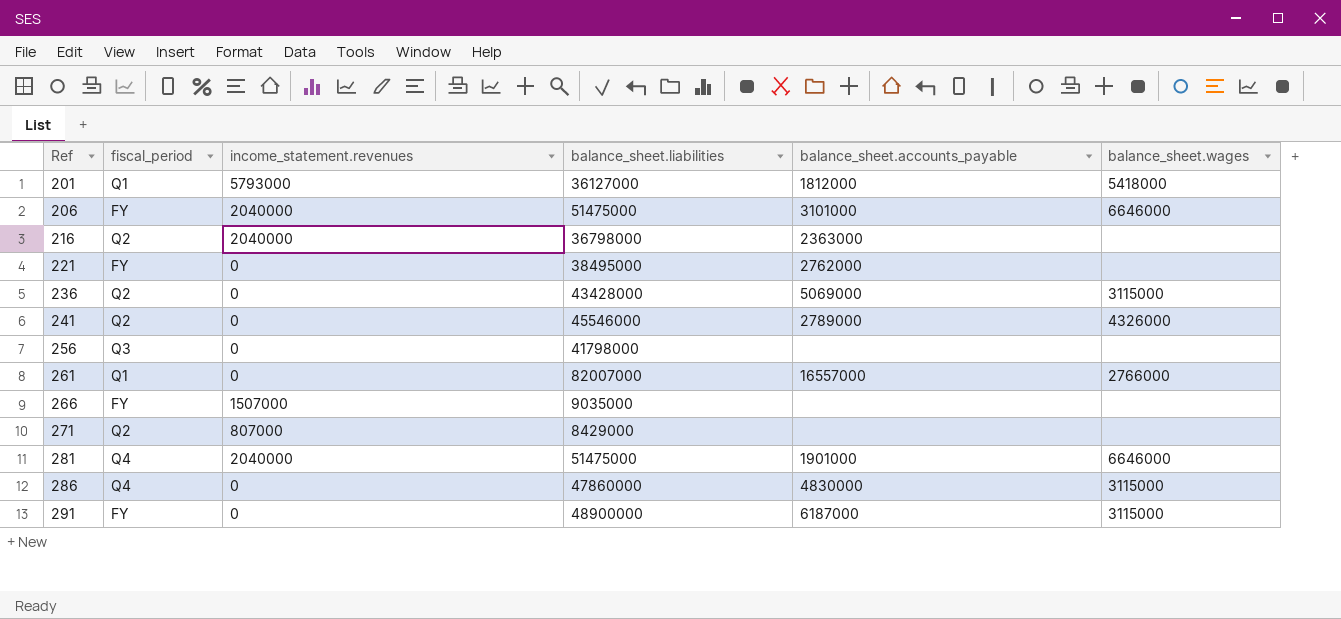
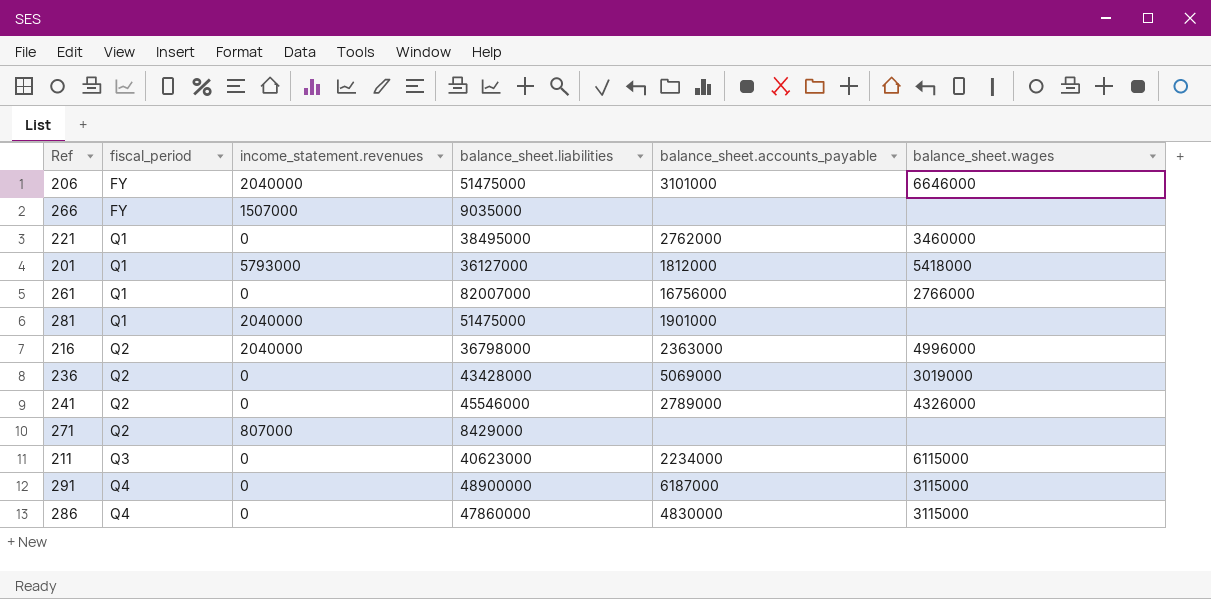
row order: Ref ascending -> fiscal_period ascending
row 256: Q3 | 0 | 41798000 | none | none -> none
221 | fiscal_period: FY -> Q1
221 | balance_sheet.wages: none -> 3460000
261 | balance_sheet.accounts_payable: 16557000 -> 16756000
281 | fiscal_period: Q4 -> Q1
281 | balance_sheet.wages: 6646000 -> none
216 | balance_sheet.wages: none -> 4996000
236 | balance_sheet.wages: 3115000 -> 3019000
row 211: none -> Q3 | 0 | 40623000 | 2234000 | 6115000
291 | fiscal_period: FY -> Q4

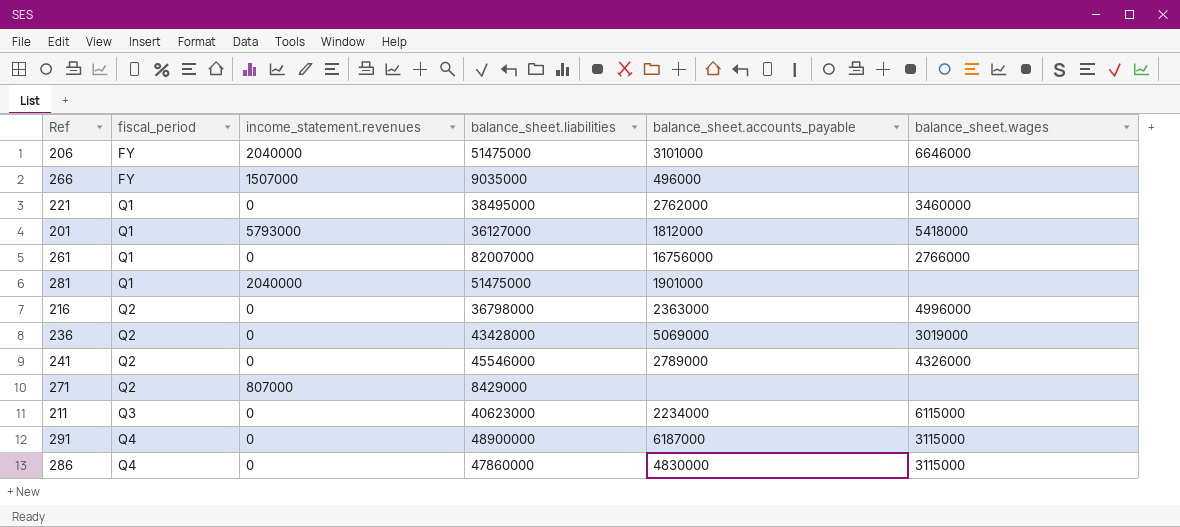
266 | balance_sheet.accounts_payable: none -> 496000
216 | income_statement.revenues: 2040000 -> 0

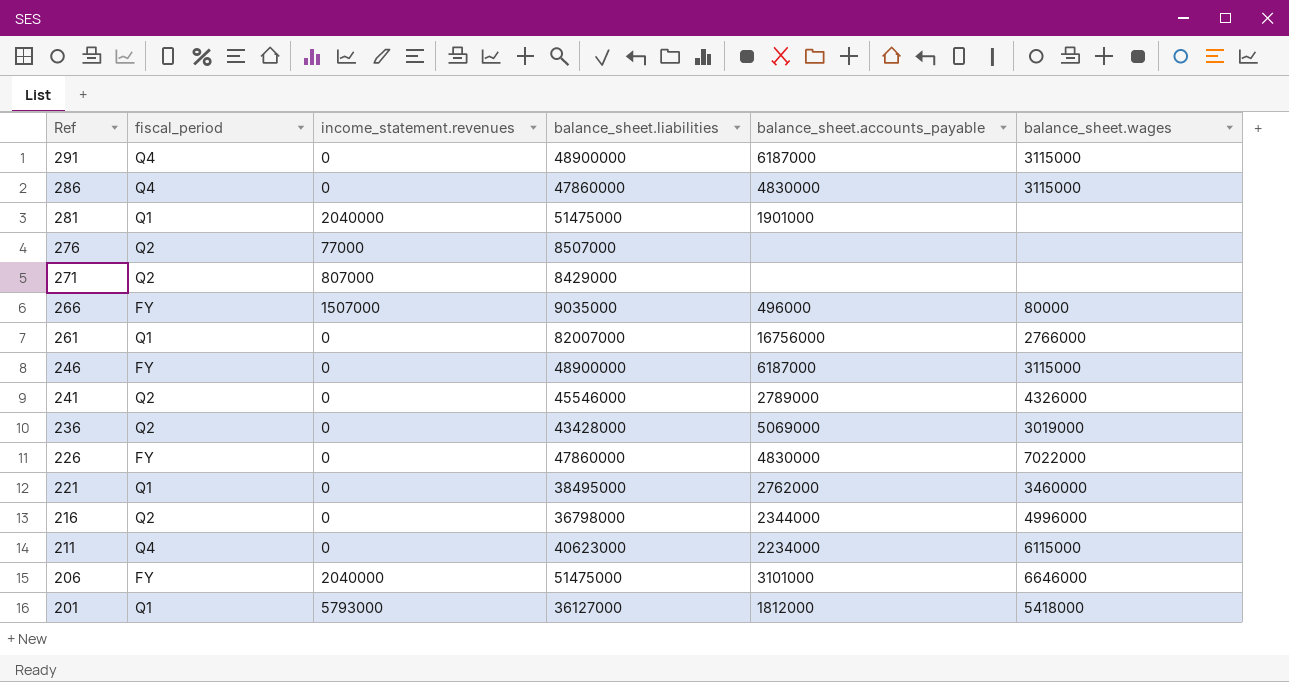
row order: fiscal_period ascending -> Ref descending
row 276: none -> Q2 | 77000 | 8507000 | none | none
266 | balance_sheet.wages: none -> 80000
row 246: none -> FY | 0 | 48900000 | 6187000 | 3115000
row 226: none -> FY | 0 | 47860000 | 4830000 | 7022000
216 | balance_sheet.accounts_payable: 2363000 -> 2344000
211 | fiscal_period: Q3 -> Q4

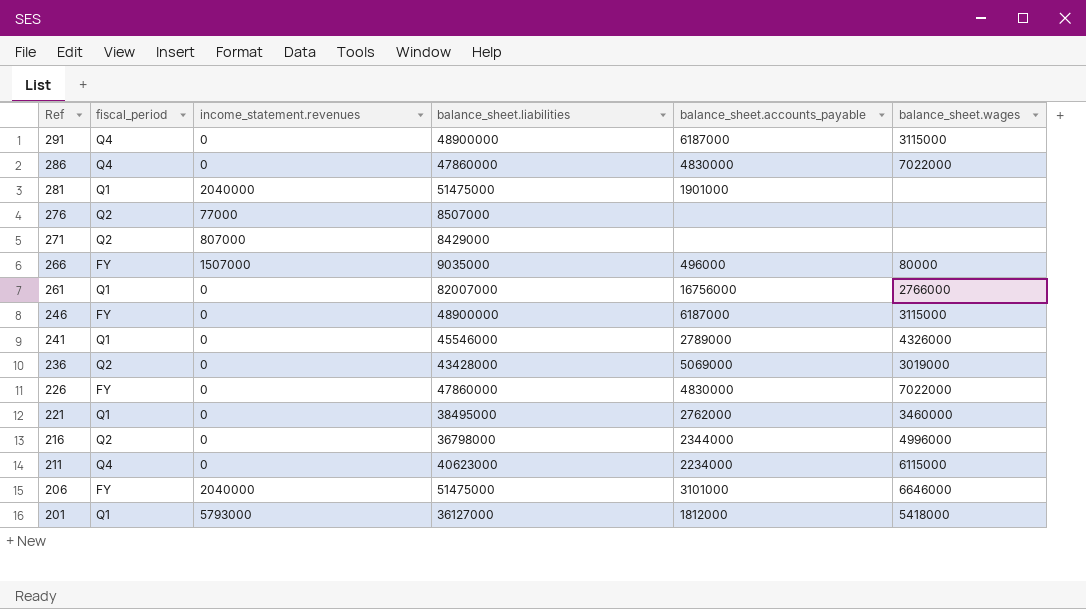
286 | balance_sheet.wages: 3115000 -> 7022000
241 | fiscal_period: Q2 -> Q1

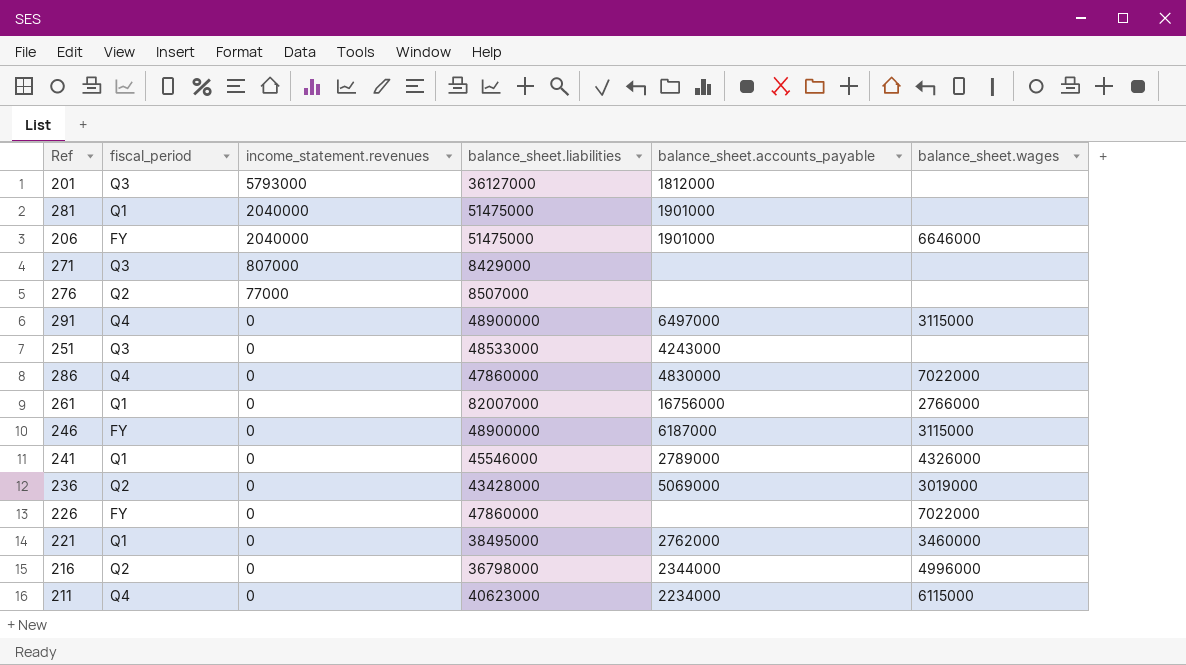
row order: Ref descending -> income_statement.revenues descending
row 266: FY | 1507000 | 9035000 | 496000 | 80000 -> none
201 | fiscal_period: Q1 -> Q3
201 | balance_sheet.wages: 5418000 -> none
206 | balance_sheet.accounts_payable: 3101000 -> 1901000
271 | fiscal_period: Q2 -> Q3
291 | balance_sheet.accounts_payable: 6187000 -> 6497000
row 251: none -> Q3 | 0 | 48533000 | 4243000 | none
226 | balance_sheet.accounts_payable: 4830000 -> none

